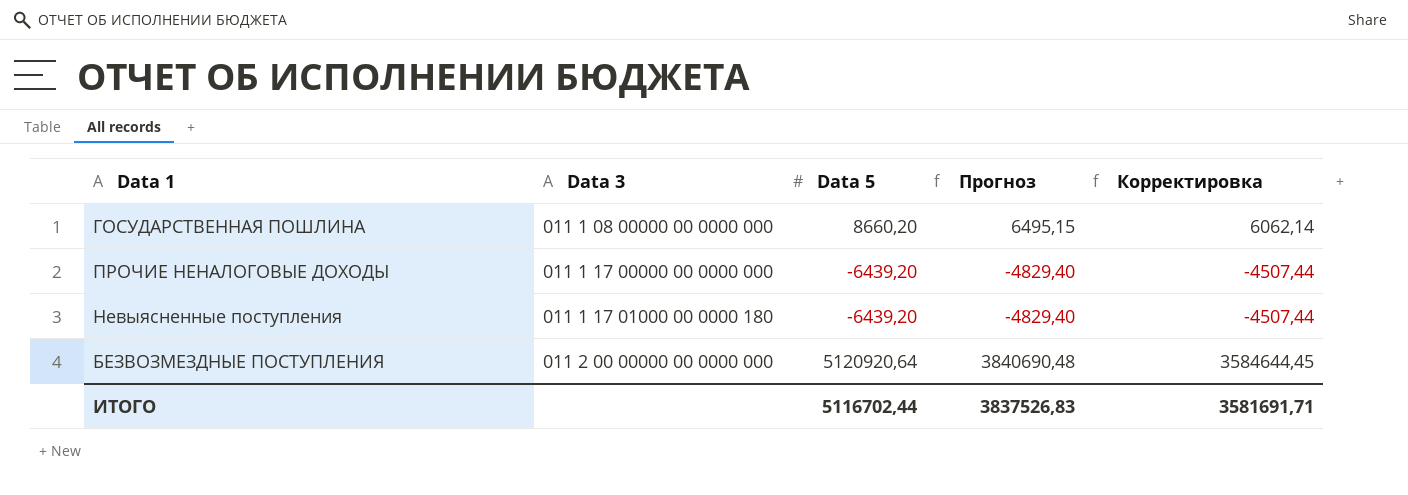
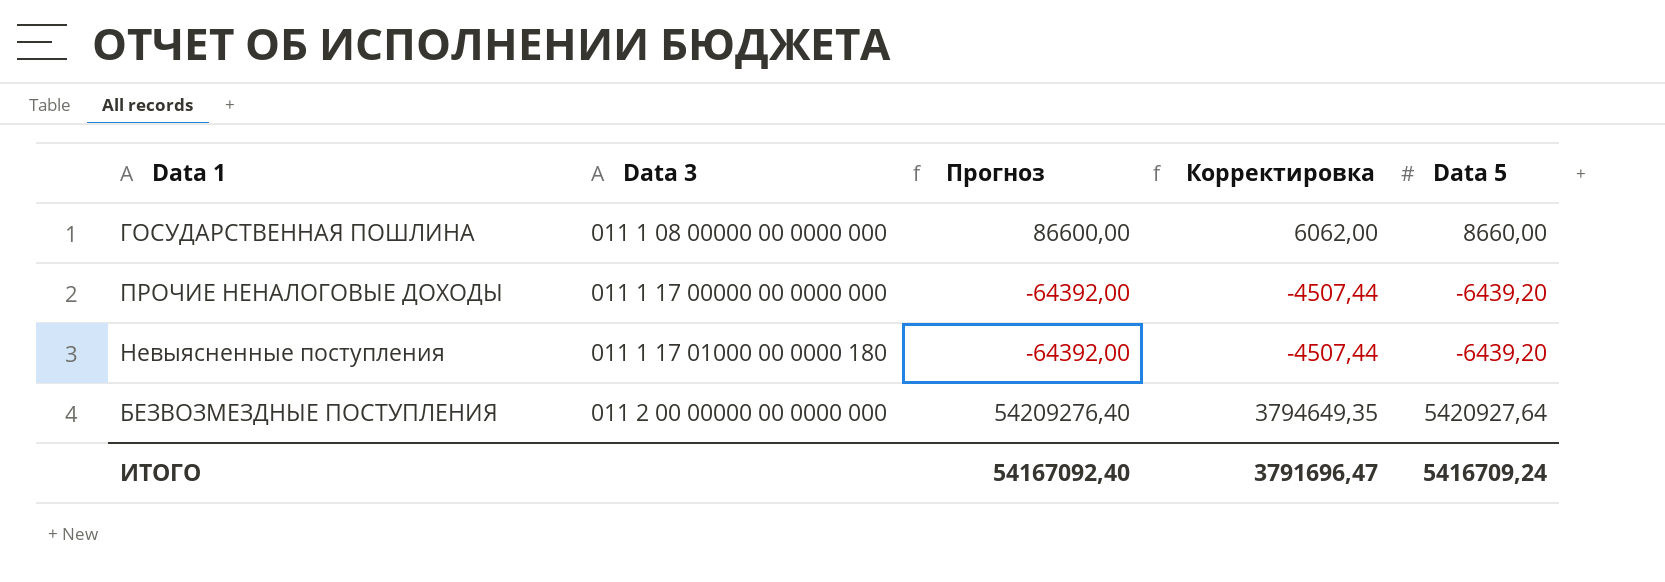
column Прогноз | formula: [Data 5] * 0,75 -> [Data 5] * 10
column Data 5 | position: 3 -> 5
ГОСУДАРСТВЕННАЯ ПОШЛИНА | Корректировка: 6062,14 -> 6062,00
ГОСУДАРСТВЕННАЯ ПОШЛИНА | Data 5: 8660,20 -> 8660,00
БЕЗВОЗМЕЗДНЫЕ ПОСТУПЛЕНИЯ | Корректировка: 3584644,45 -> 3794649,35
БЕЗВОЗМЕЗДНЫЕ ПОСТУПЛЕНИЯ | Data 5: 5120920,64 -> 5420927,64
ИТОГО | Прогноз: 3837526,83 -> 54167092,40
ИТОГО | Корректировка: 3581691,71 -> 3791696,47
ИТОГО | Data 5: 5116702,44 -> 5416709,24

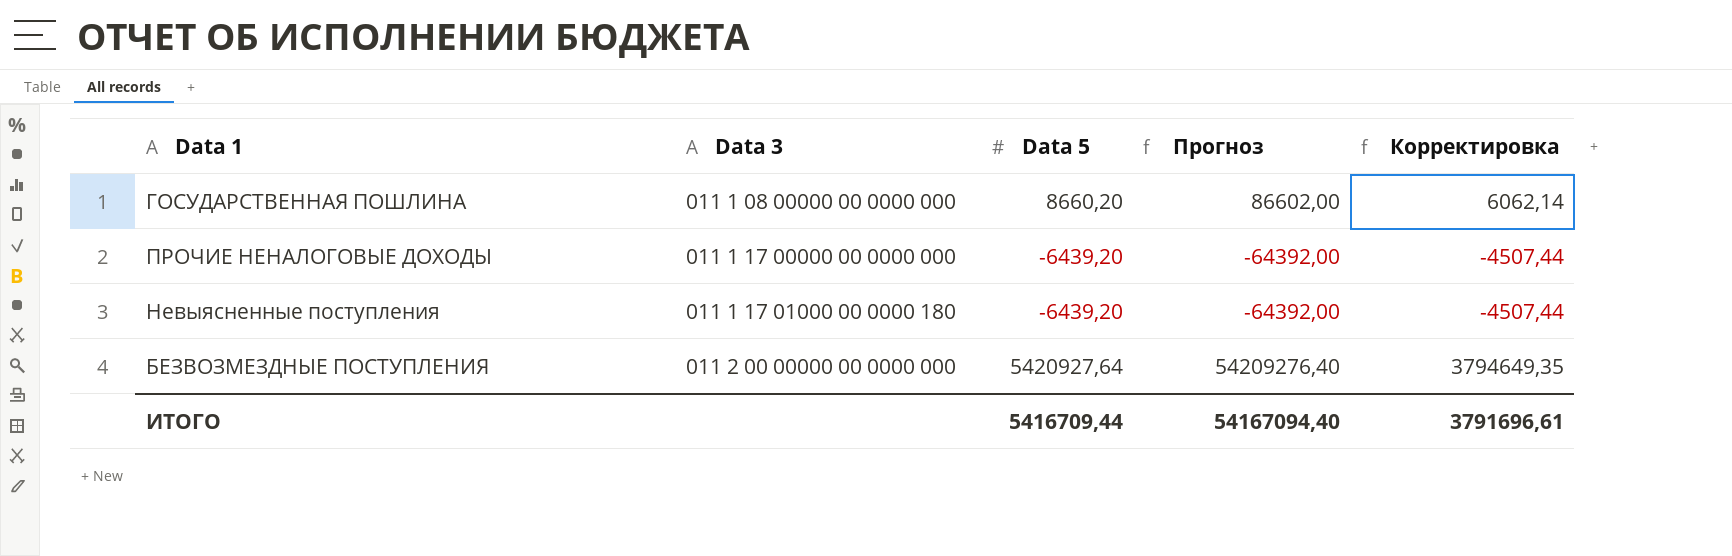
column Data 5 | position: 5 -> 3
ГОСУДАРСТВЕННАЯ ПОШЛИНА | Data 5: 8660,00 -> 8660,20
ГОСУДАРСТВЕННАЯ ПОШЛИНА | Прогноз: 86600,00 -> 86602,00
ГОСУДАРСТВЕННАЯ ПОШЛИНА | Корректировка: 6062,00 -> 6062,14
ИТОГО | Data 5: 5416709,24 -> 5416709,44
ИТОГО | Прогноз: 54167092,40 -> 54167094,40
ИТОГО | Корректировка: 3791696,47 -> 3791696,61

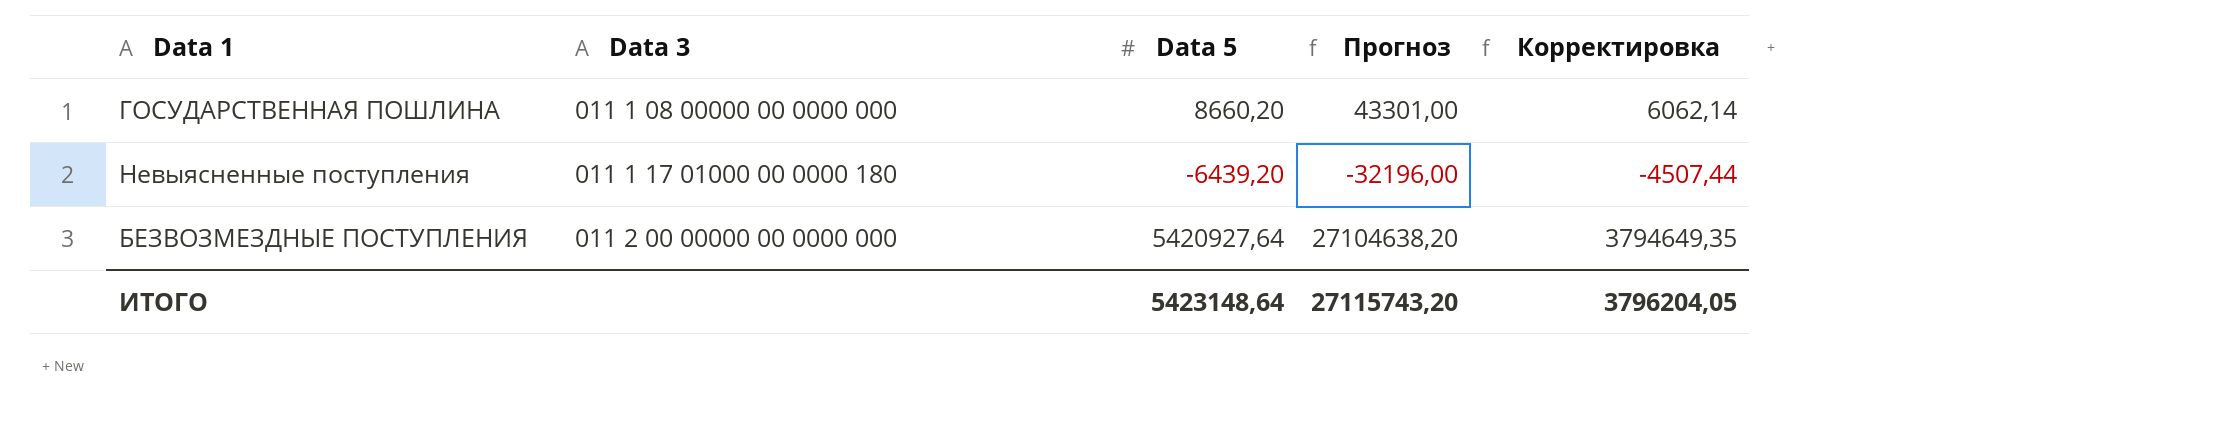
column Прогноз | formula: [Data 5] * 10 -> [Data 5] * 5
row ПРОЧИЕ НЕНАЛОГОВЫЕ ДОХОДЫ: 011 1 17 00000 00 0000 000 | -6439,20 | -64392,00 | -4507,44 -> none
ИТОГО | Data 5: 5416709,44 -> 5423148,64
ИТОГО | Прогноз: 54167094,40 -> 27115743,20
ИТОГО | Корректировка: 3791696,61 -> 3796204,05

